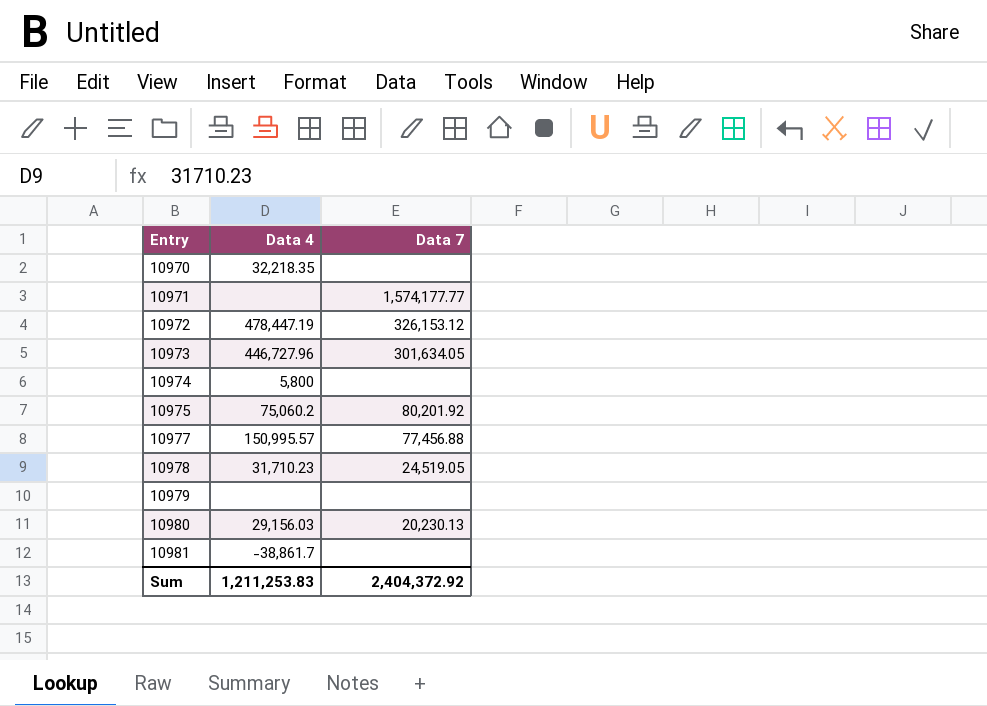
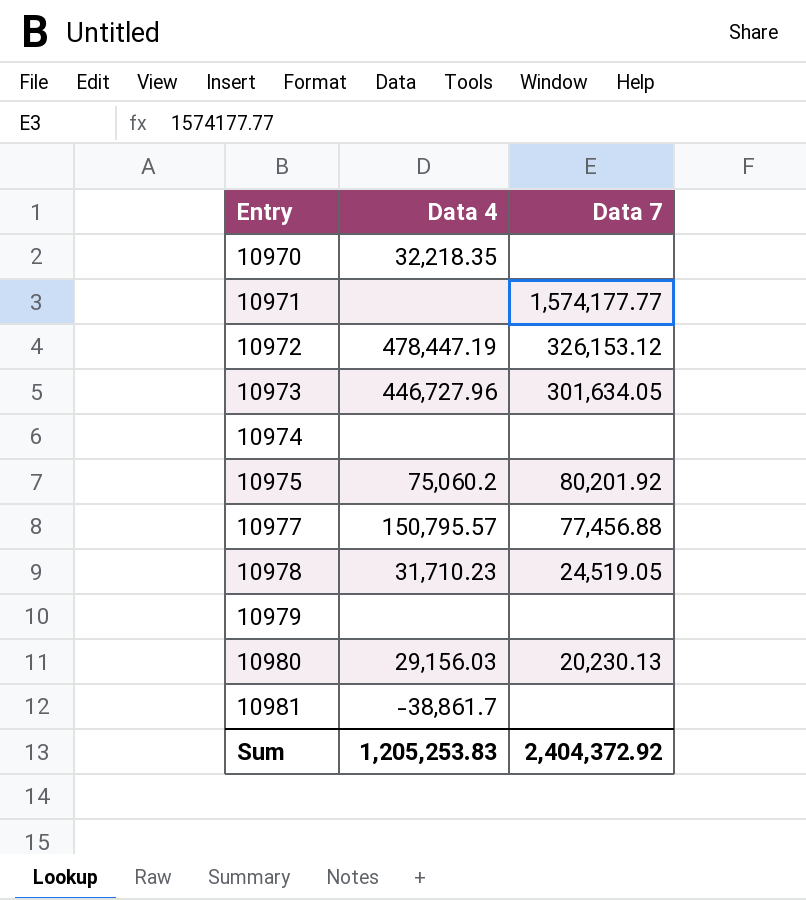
10974 | Data 4: 5,800 -> none
10977 | Data 4: 150,995.57 -> 150,795.57
Sum | Data 4: 1,211,253.83 -> 1,205,253.83

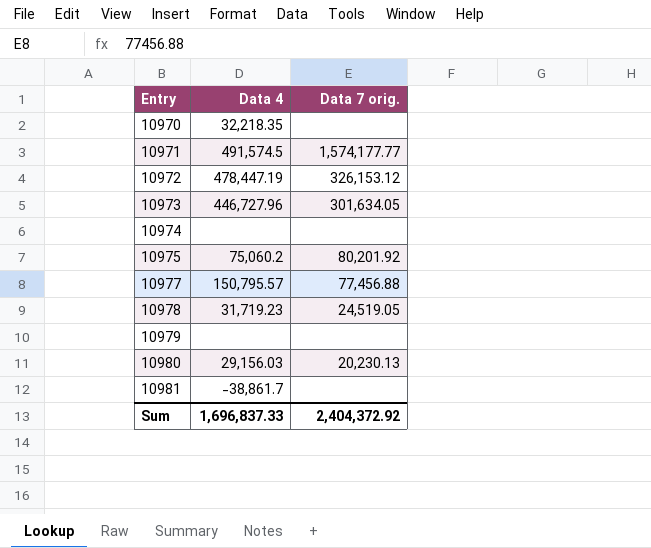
column name: Data 7 -> Data 7 orig.
10971 | Data 4: none -> 491,574.5
10978 | Data 4: 31,710.23 -> 31,719.23
Sum | Data 4: 1,205,253.83 -> 1,696,837.33

